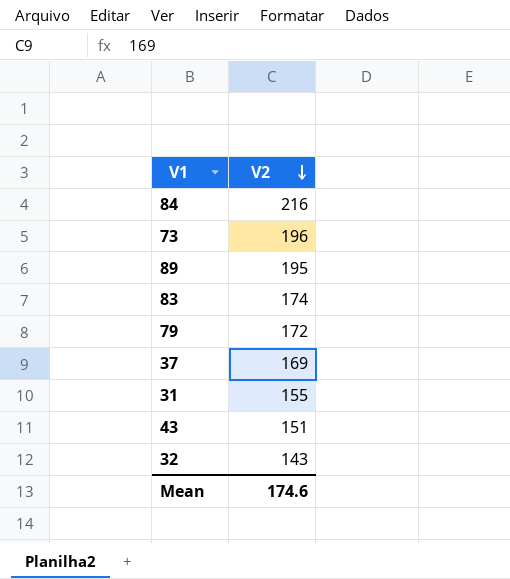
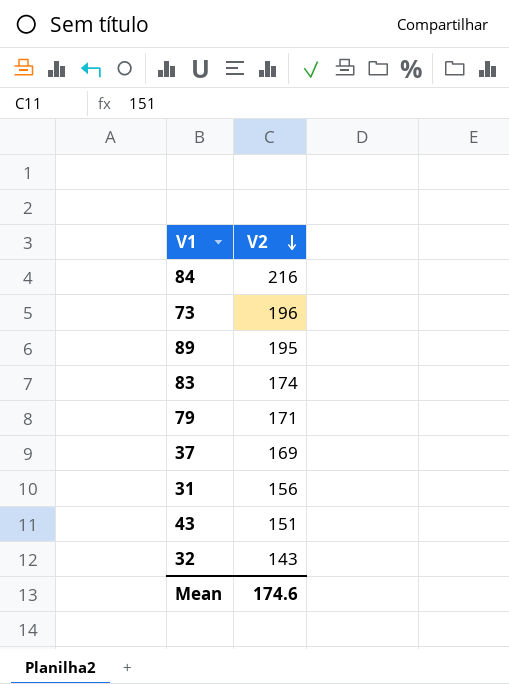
79 | V2: 172 -> 171
31 | V2: 155 -> 156

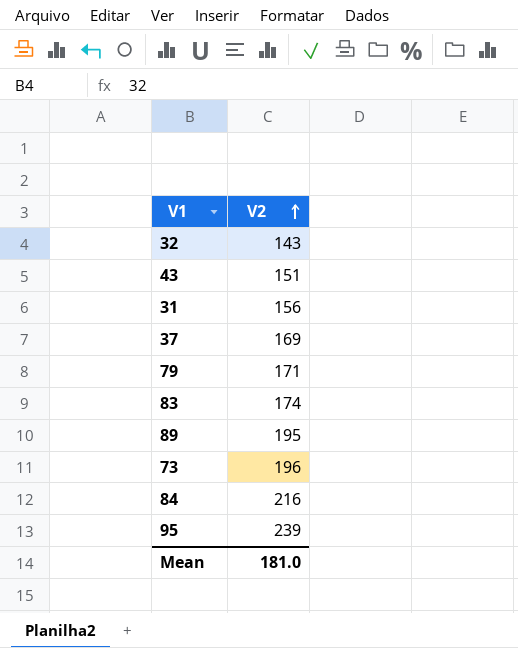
row order: V2 descending -> V2 ascending
row 95: none -> 239
Mean | V2: 174.6 -> 181.0

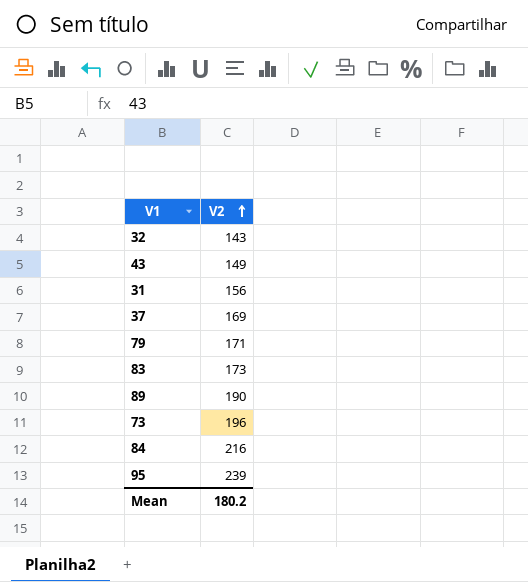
43 | V2: 151 -> 149
83 | V2: 174 -> 173
89 | V2: 195 -> 190
Mean | V2: 181.0 -> 180.2

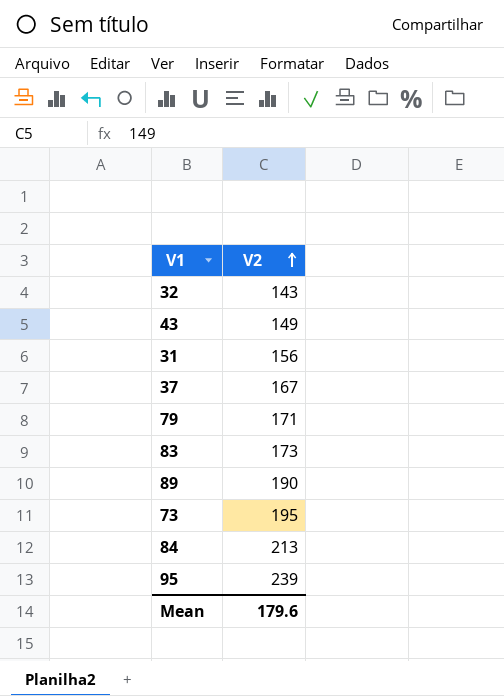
37 | V2: 169 -> 167
73 | V2: 196 -> 195
84 | V2: 216 -> 213
Mean | V2: 180.2 -> 179.6

